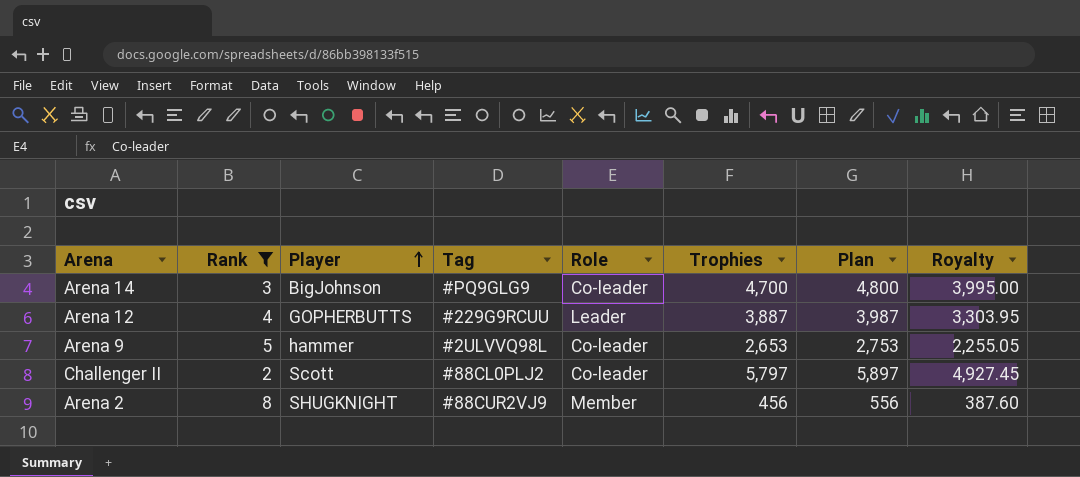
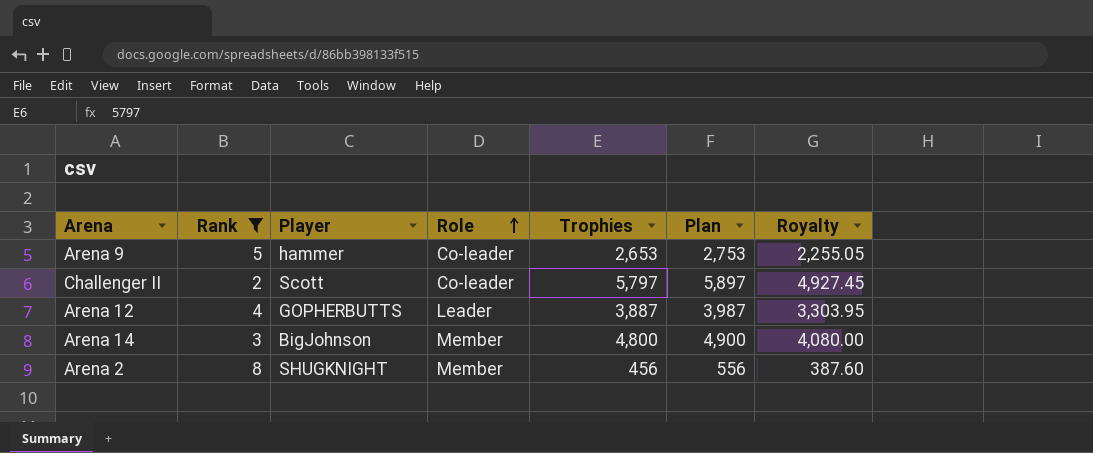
row order: Player ascending -> Role ascending
column Tag | position: 4 -> none
Arena 14 | Role: Co-leader -> Member
Arena 14 | Trophies: 4,700 -> 4,800
Arena 14 | Plan: 4,800 -> 4,900
Arena 14 | Royalty: 3,995.00 -> 4,080.00

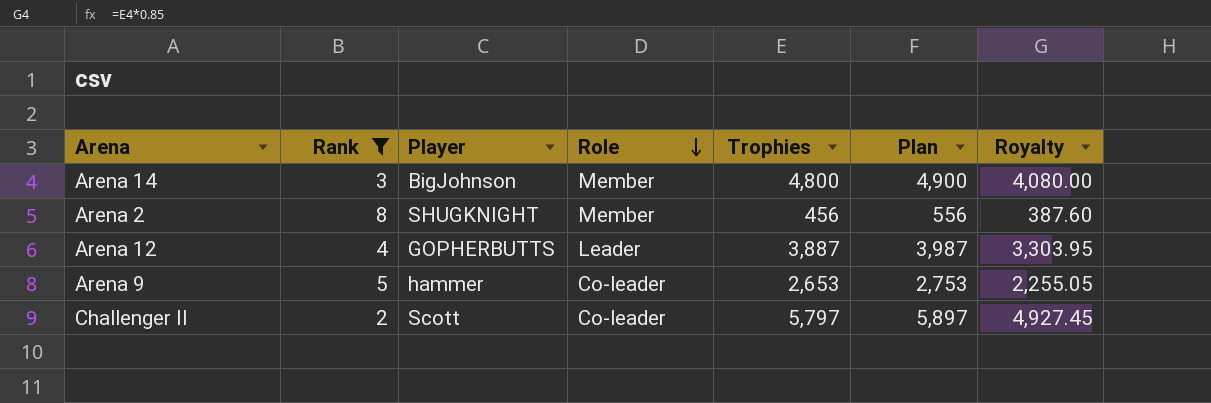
row order: Role ascending -> Role descending

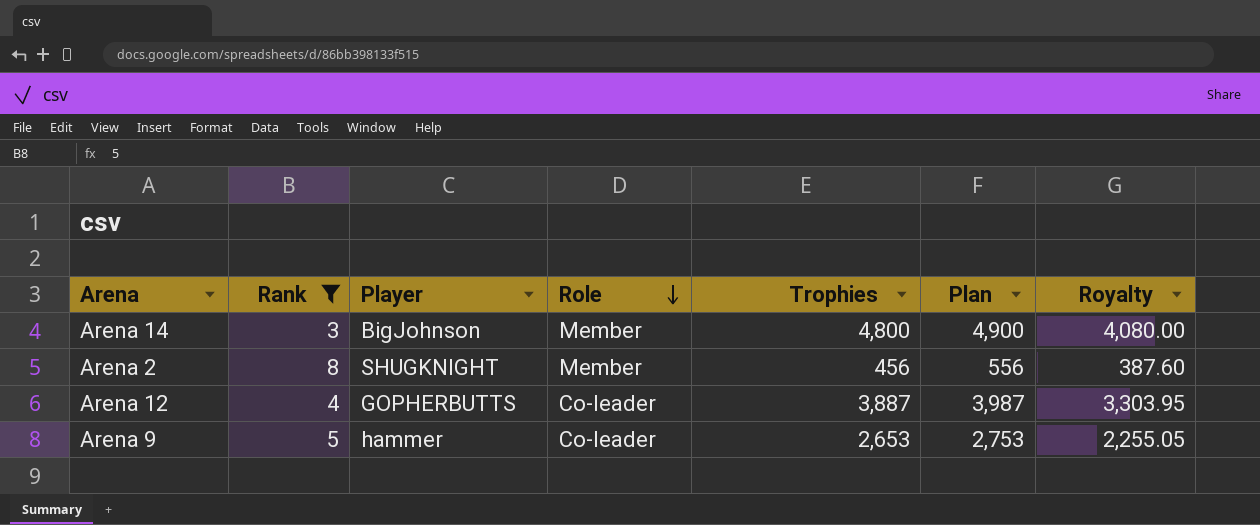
row Challenger II: 2 | Scott | Co-leader | 5,797 | 5,897 | 4,927.45 -> none
Arena 12 | Role: Leader -> Co-leader

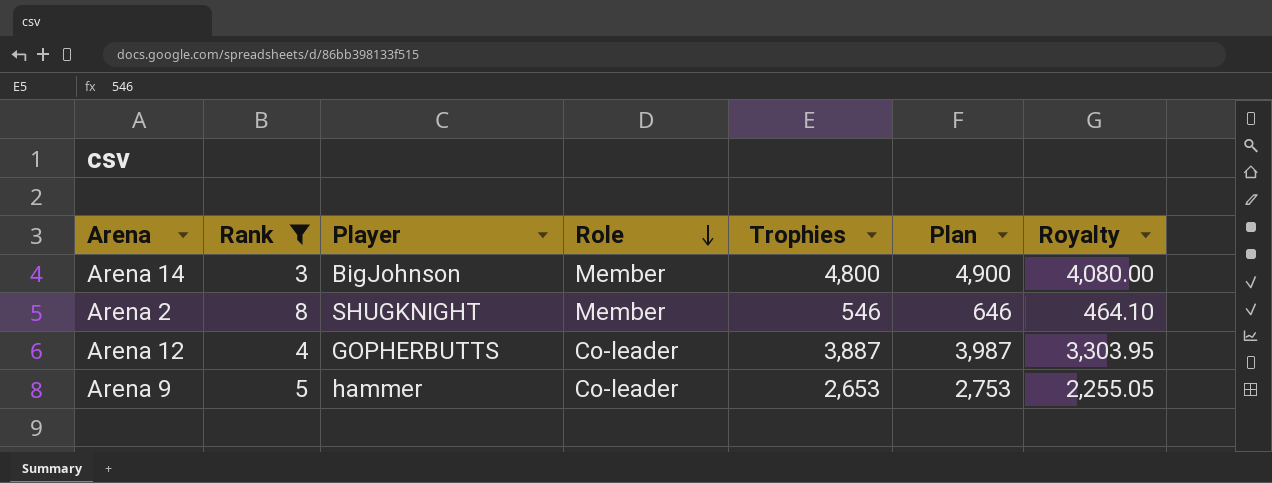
Arena 2 | Trophies: 456 -> 546
Arena 2 | Plan: 556 -> 646
Arena 2 | Royalty: 387.60 -> 464.10

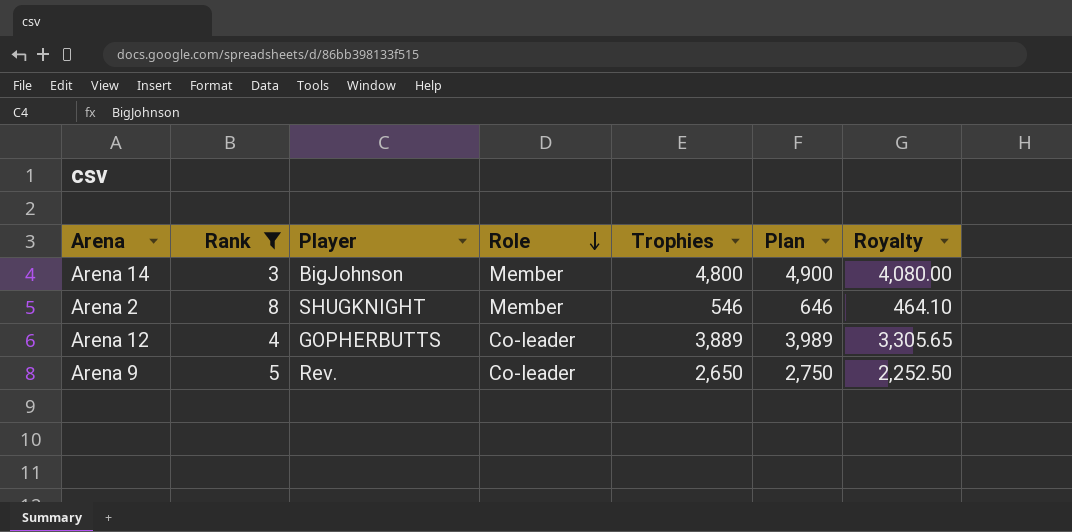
Arena 12 | Trophies: 3,887 -> 3,889
Arena 12 | Plan: 3,987 -> 3,989
Arena 12 | Royalty: 3,303.95 -> 3,305.65
Arena 9 | Player: hammer -> Rev.
Arena 9 | Trophies: 2,653 -> 2,650
Arena 9 | Plan: 2,753 -> 2,750
Arena 9 | Royalty: 2,255.05 -> 2,252.50

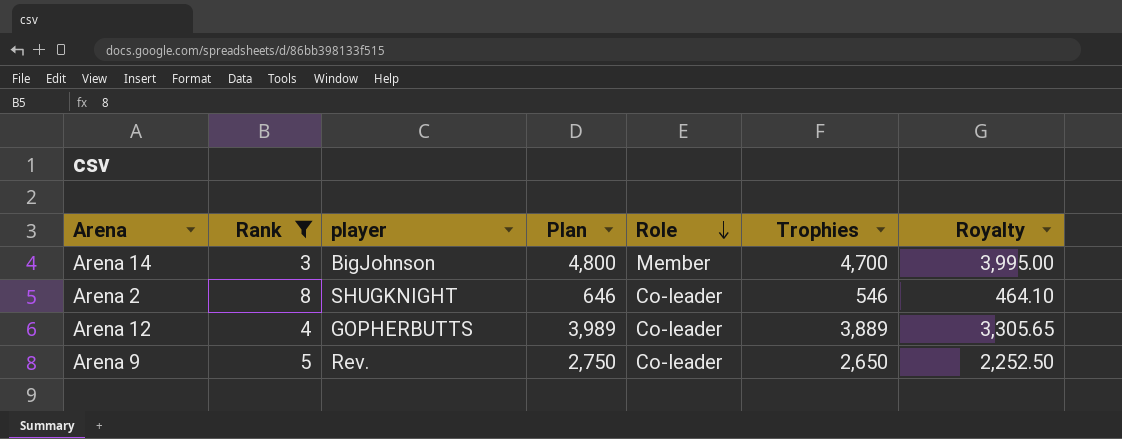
column name: Player -> player
column Plan | position: 6 -> 4
Arena 14 | Plan: 4,900 -> 4,800
Arena 14 | Trophies: 4,800 -> 4,700
Arena 14 | Royalty: 4,080.00 -> 3,995.00
Arena 2 | Role: Member -> Co-leader

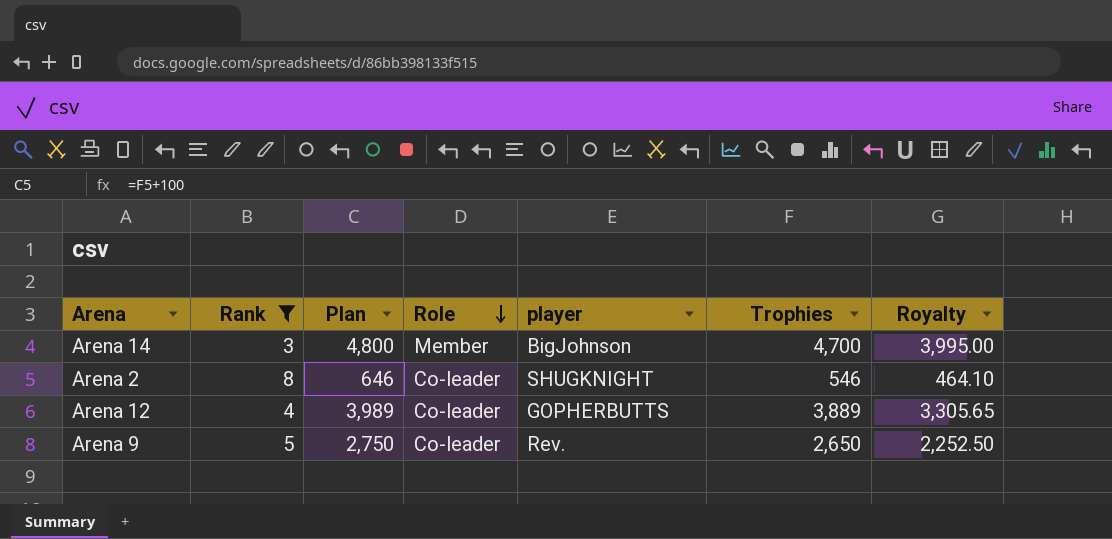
column player | position: 3 -> 5

